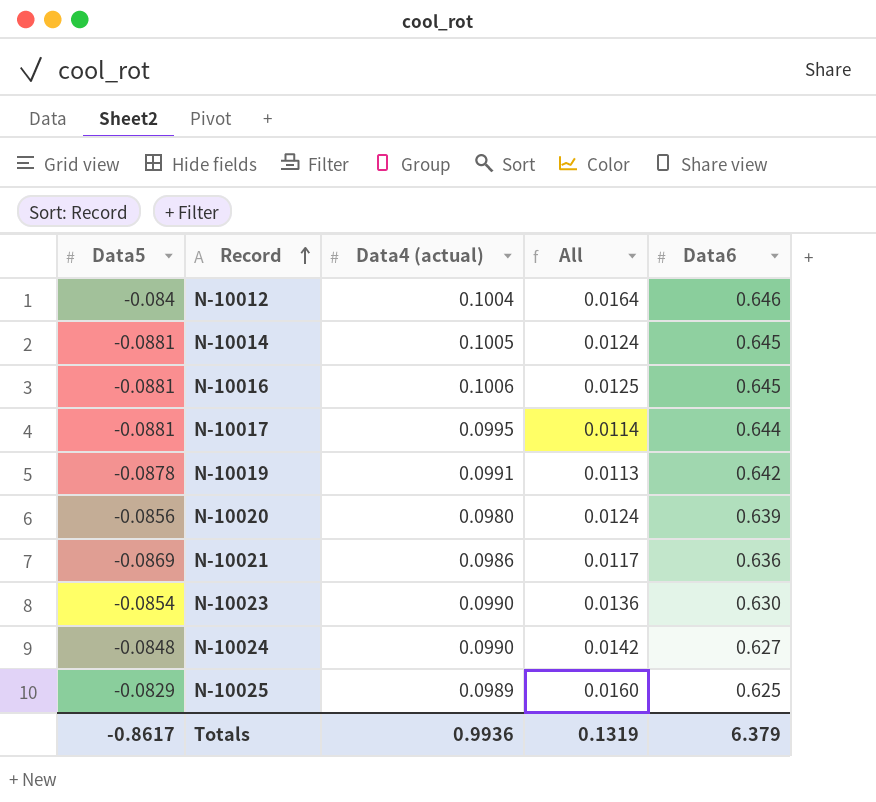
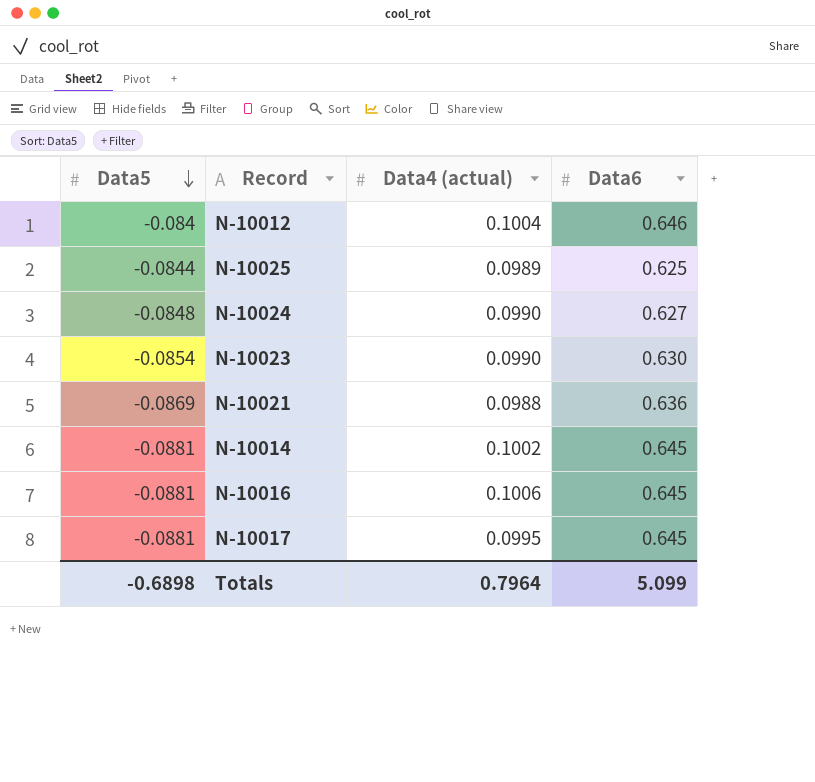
row order: Record ascending -> Data5 descending
column All | formula: [Data5] + [Data4 (actual)] -> none
row N-10019: -0.0878 | 0.0991 | 0.0113 | 0.642 -> none
row N-10020: -0.0856 | 0.0980 | 0.0124 | 0.639 -> none
N-10025 | Data5: -0.0829 -> -0.0844
N-10021 | Data4 (actual): 0.0986 -> 0.0988
N-10014 | Data4 (actual): 0.1005 -> 0.1002
N-10017 | Data6: 0.644 -> 0.645
Totals | Data5: -0.8617 -> -0.6898
Totals | Data4 (actual): 0.9936 -> 0.7964
Totals | Data6: 6.379 -> 5.099

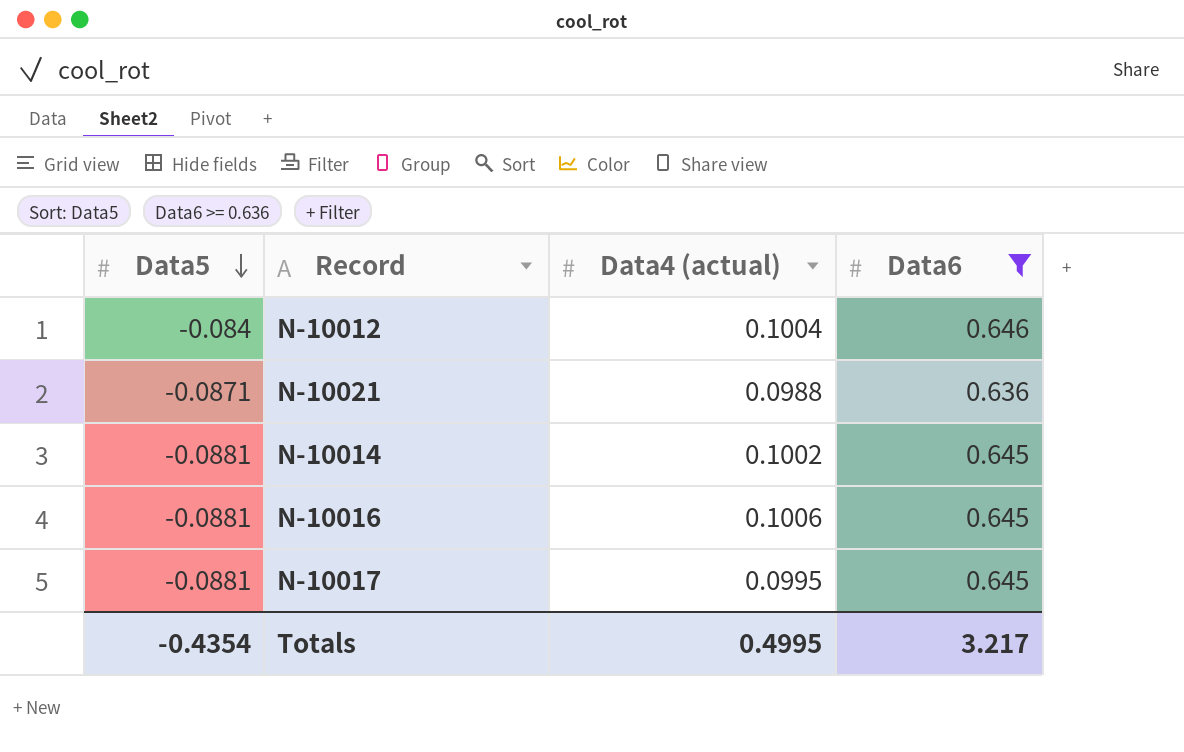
filter: none -> Data6 >= 0.636
N-10021 | Data5: -0.0869 -> -0.0871
Totals | Data5: -0.6898 -> -0.4354
Totals | Data4 (actual): 0.7964 -> 0.4995
Totals | Data6: 5.099 -> 3.217

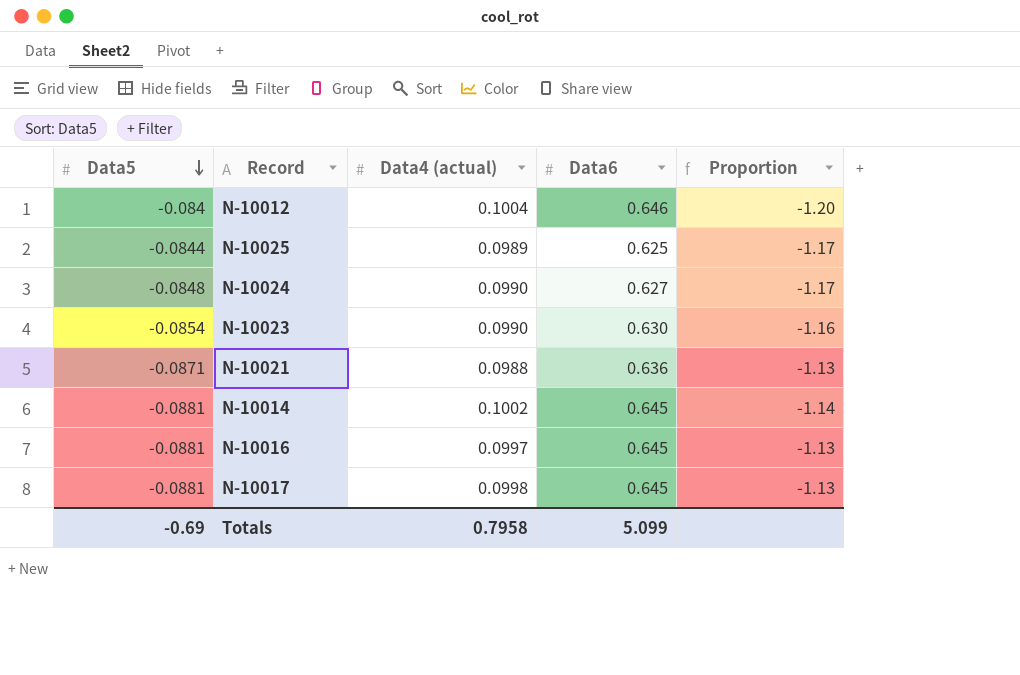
filter: Data6 >= 0.636 -> none
column Proportion | formula: none -> [Data4 (actual)] / [Data5]
N-10016 | Data4 (actual): 0.1006 -> 0.0997
N-10017 | Data4 (actual): 0.0995 -> 0.0998
Totals | Data5: -0.4354 -> -0.69
Totals | Data4 (actual): 0.4995 -> 0.7958
Totals | Data6: 3.217 -> 5.099

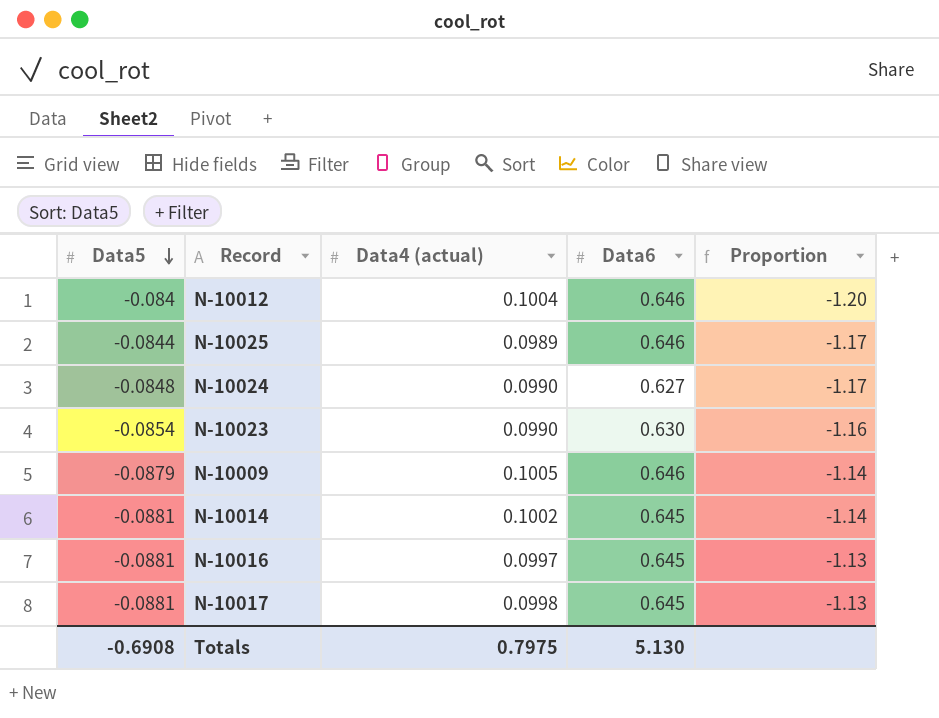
row N-10021: -0.0871 | 0.0988 | 0.636 | -1.13 -> none
N-10025 | Data6: 0.625 -> 0.646
row N-10009: none -> -0.0879 | 0.1005 | 0.646 | -1.14
Totals | Data5: -0.69 -> -0.6908
Totals | Data4 (actual): 0.7958 -> 0.7975
Totals | Data6: 5.099 -> 5.130

